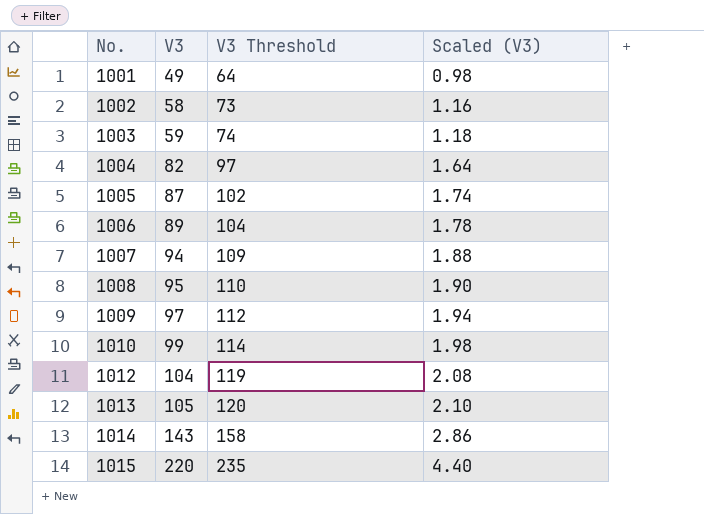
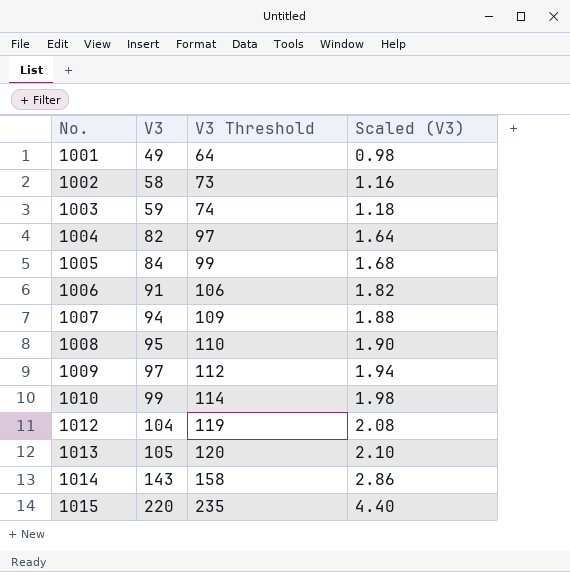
1005 | V3: 87 -> 84
1005 | V3 Threshold: 102 -> 99
1005 | Scaled (V3): 1.74 -> 1.68
1006 | V3: 89 -> 91
1006 | V3 Threshold: 104 -> 106
1006 | Scaled (V3): 1.78 -> 1.82

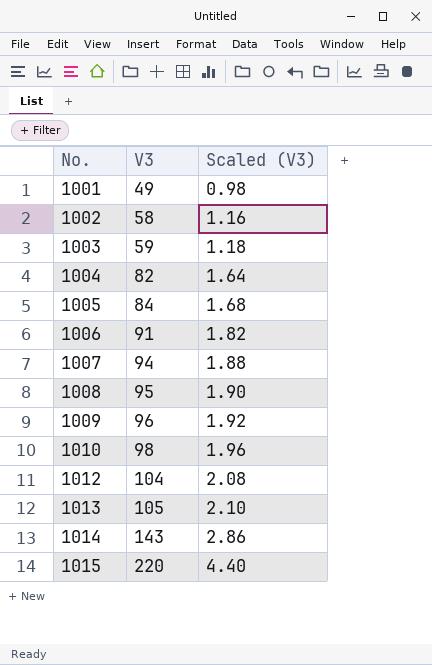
column V3 Threshold | formula: [V3] + 15 -> none
1009 | V3: 97 -> 96
1009 | Scaled (V3): 1.94 -> 1.92
1010 | V3: 99 -> 98
1010 | Scaled (V3): 1.98 -> 1.96

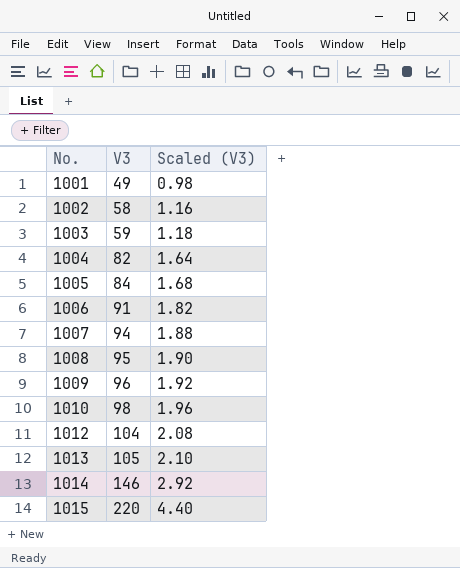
1014 | V3: 143 -> 146
1014 | Scaled (V3): 2.86 -> 2.92

